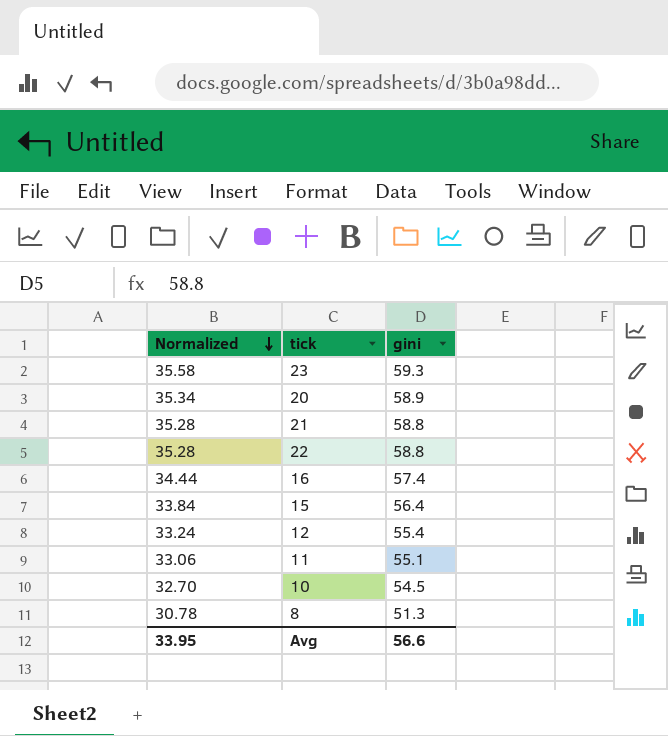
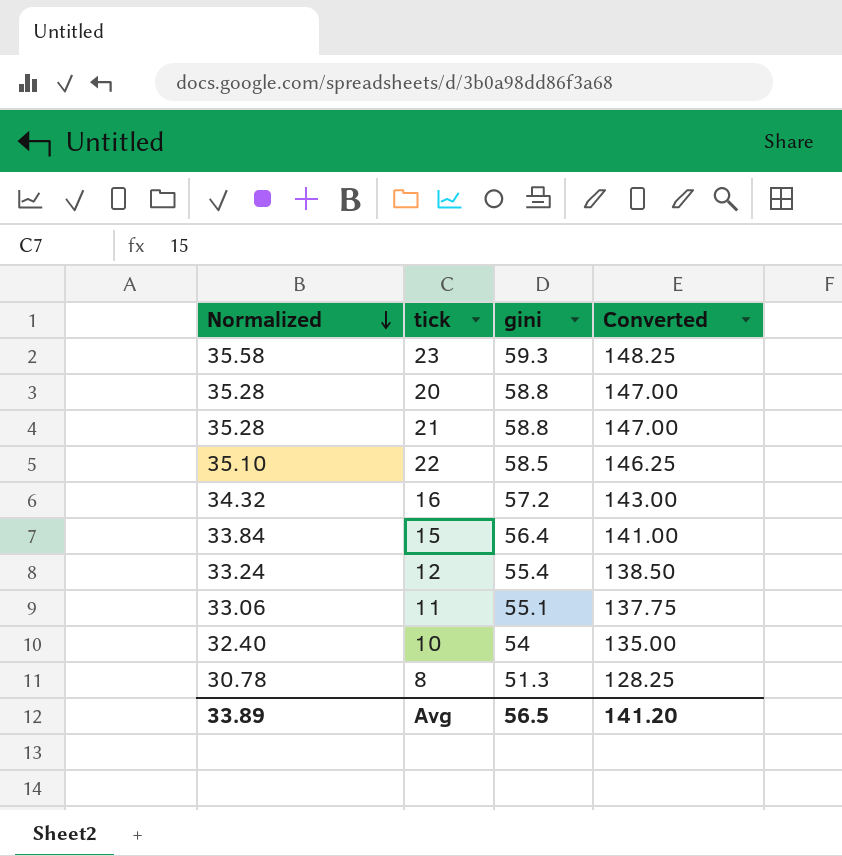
column Converted | formula: none -> [gini] * 2.5
20 | Normalized: 35.34 -> 35.28
20 | gini: 58.9 -> 58.8
22 | Normalized: 35.28 -> 35.10
22 | gini: 58.8 -> 58.5
16 | Normalized: 34.44 -> 34.32
16 | gini: 57.4 -> 57.2
10 | Normalized: 32.70 -> 32.40
10 | gini: 54.5 -> 54
Avg | Normalized: 33.95 -> 33.89
Avg | gini: 56.6 -> 56.5

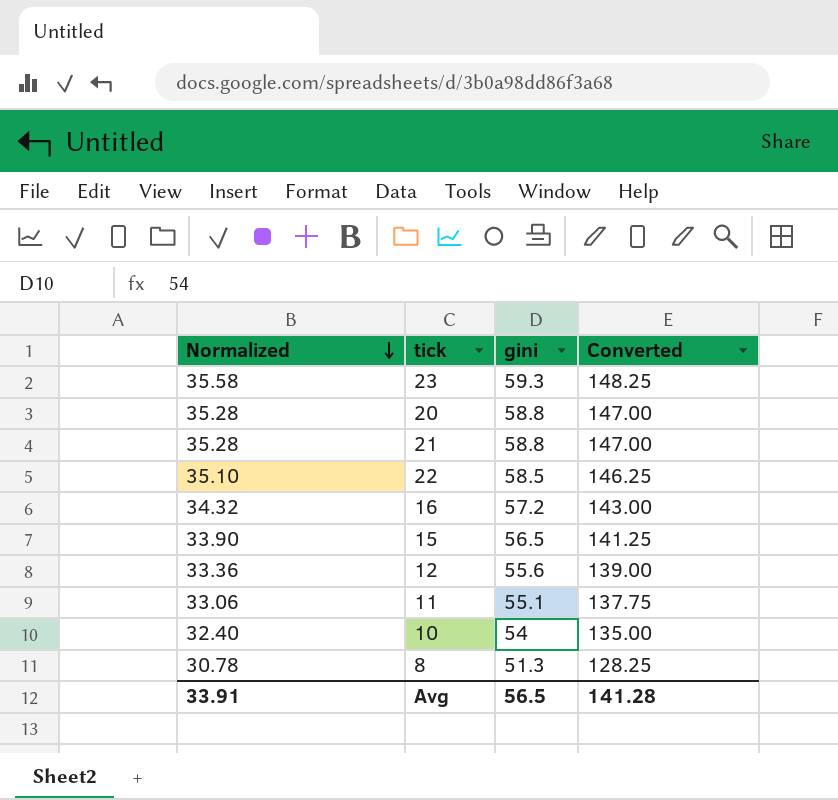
15 | Normalized: 33.84 -> 33.90
15 | gini: 56.4 -> 56.5
15 | Converted: 141.00 -> 141.25
12 | Normalized: 33.24 -> 33.36
12 | gini: 55.4 -> 55.6
12 | Converted: 138.50 -> 139.00
Avg | Normalized: 33.89 -> 33.91
Avg | Converted: 141.20 -> 141.28

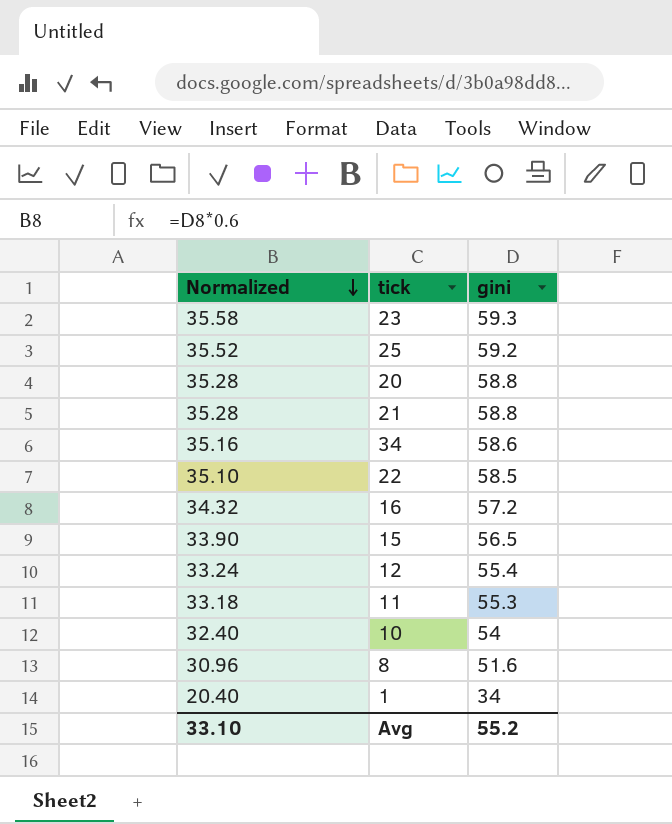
column Converted | formula: [gini] * 2.5 -> none
row 25: none -> 35.52 | 59.2
row 34: none -> 35.16 | 58.6
12 | Normalized: 33.36 -> 33.24
12 | gini: 55.6 -> 55.4
11 | Normalized: 33.06 -> 33.18
11 | gini: 55.1 -> 55.3
8 | Normalized: 30.78 -> 30.96
8 | gini: 51.3 -> 51.6
row 1: none -> 20.40 | 34
Avg | Normalized: 33.91 -> 33.10
Avg | gini: 56.5 -> 55.2

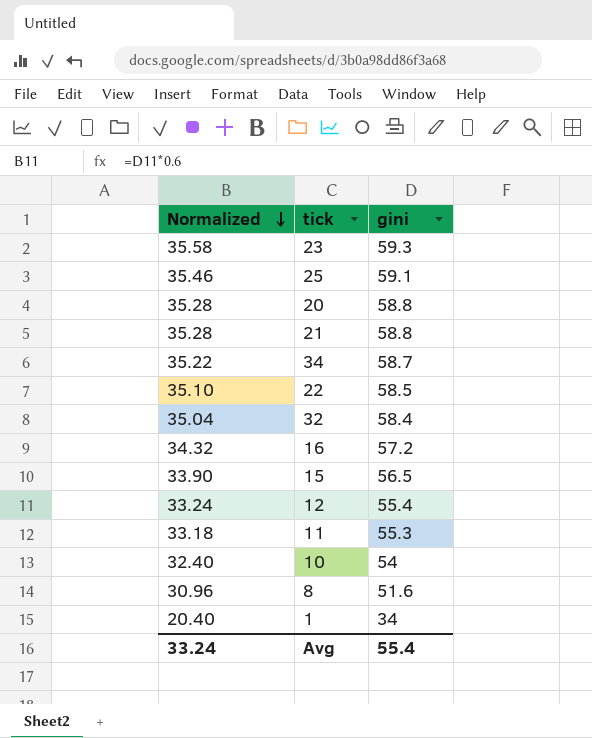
25 | Normalized: 35.52 -> 35.46
25 | gini: 59.2 -> 59.1
34 | Normalized: 35.16 -> 35.22
34 | gini: 58.6 -> 58.7
row 32: none -> 35.04 | 58.4
Avg | Normalized: 33.10 -> 33.24
Avg | gini: 55.2 -> 55.4

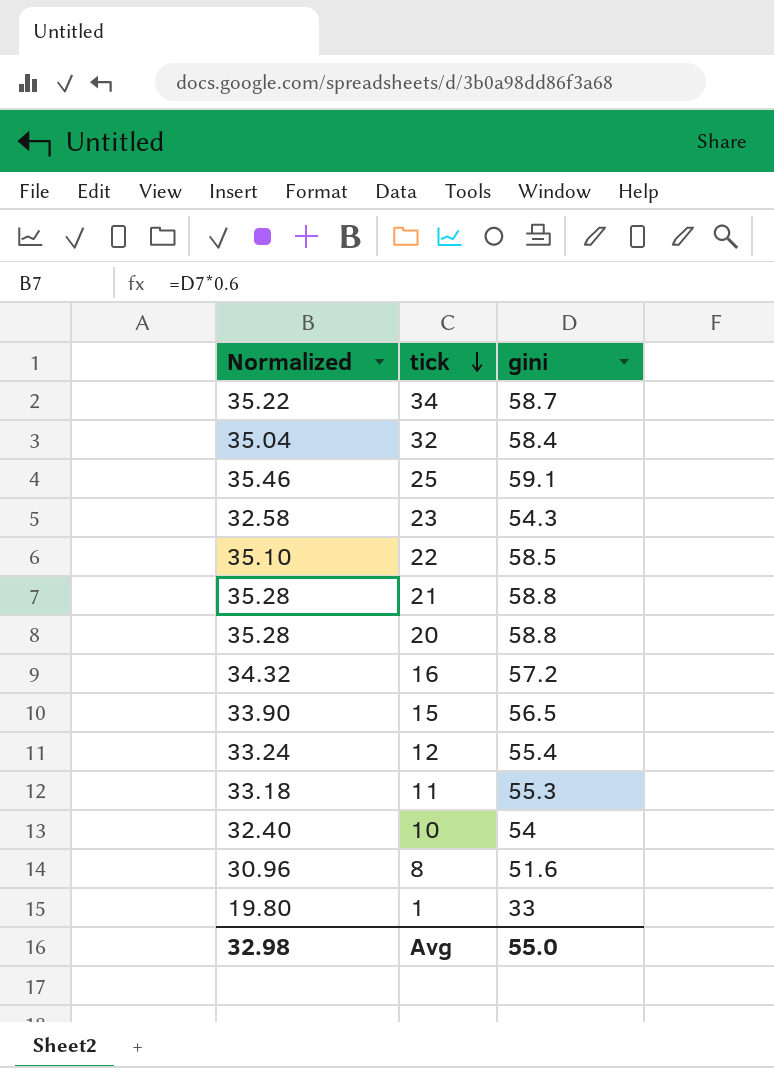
row order: Normalized descending -> tick descending
23 | Normalized: 35.58 -> 32.58
23 | gini: 59.3 -> 54.3
1 | Normalized: 20.40 -> 19.80
1 | gini: 34 -> 33
Avg | Normalized: 33.24 -> 32.98
Avg | gini: 55.4 -> 55.0

